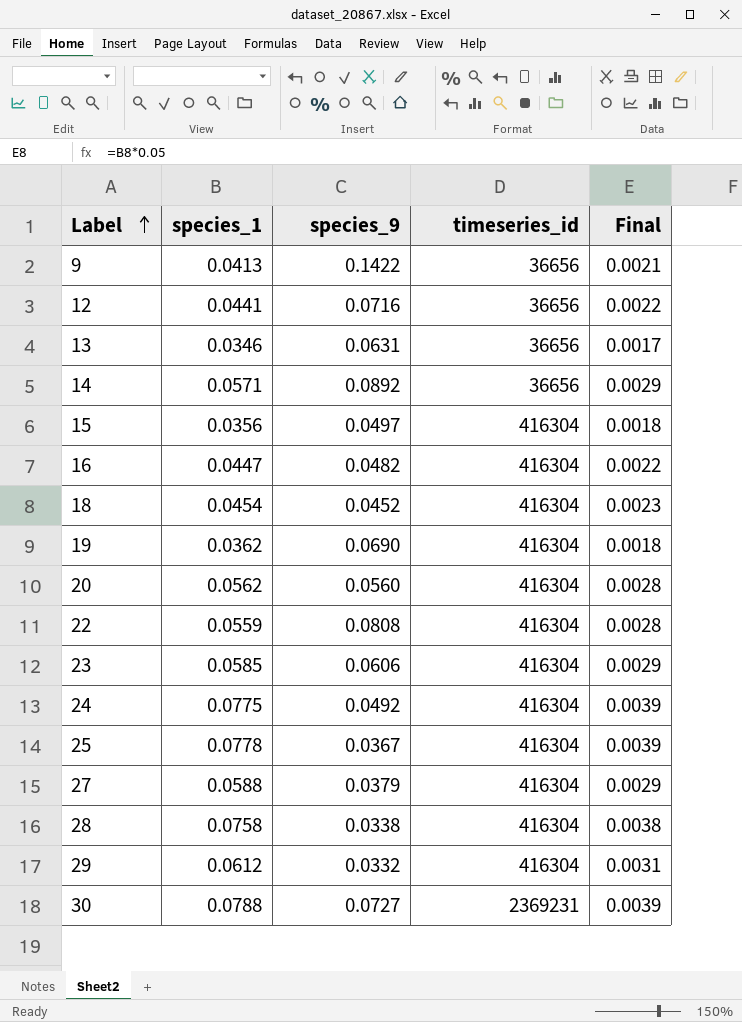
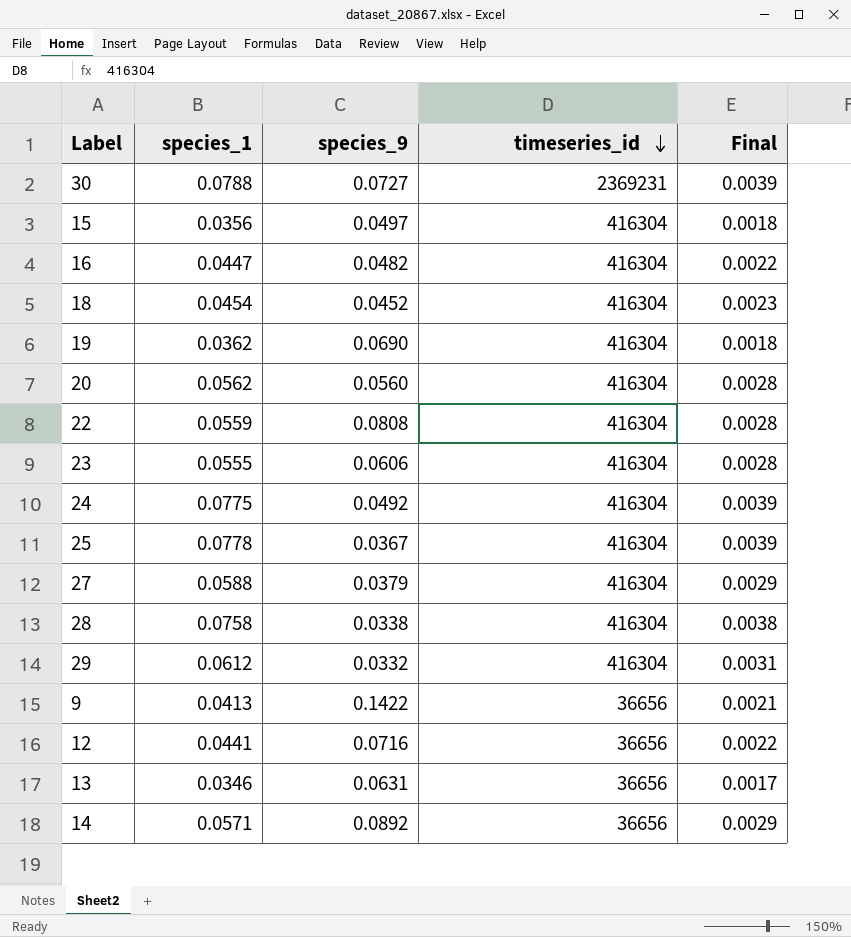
row order: Label ascending -> timeseries_id descending
23 | species_1: 0.0585 -> 0.0555
23 | Final: 0.0029 -> 0.0028

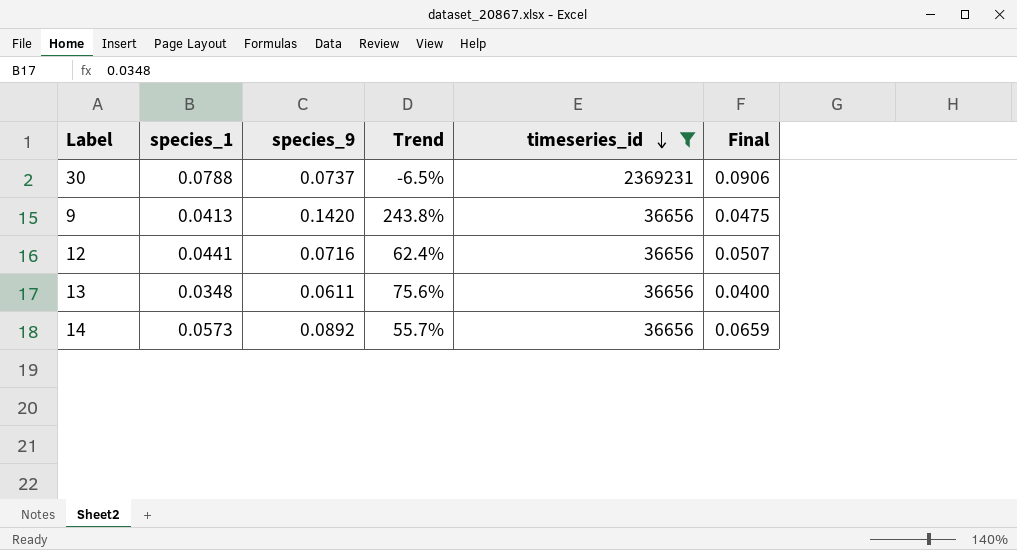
filter: none -> timeseries_id != 416304
column Trend | formula: none -> ([species_9] - [species_1]) / [species_1]
column Final | formula: [species_1] * 0.05 -> [species_1] * 1.15
30 | species_9: 0.0727 -> 0.0737
9 | species_9: 0.1422 -> 0.1420
13 | species_1: 0.0346 -> 0.0348
13 | species_9: 0.0631 -> 0.0611
14 | species_1: 0.0571 -> 0.0573

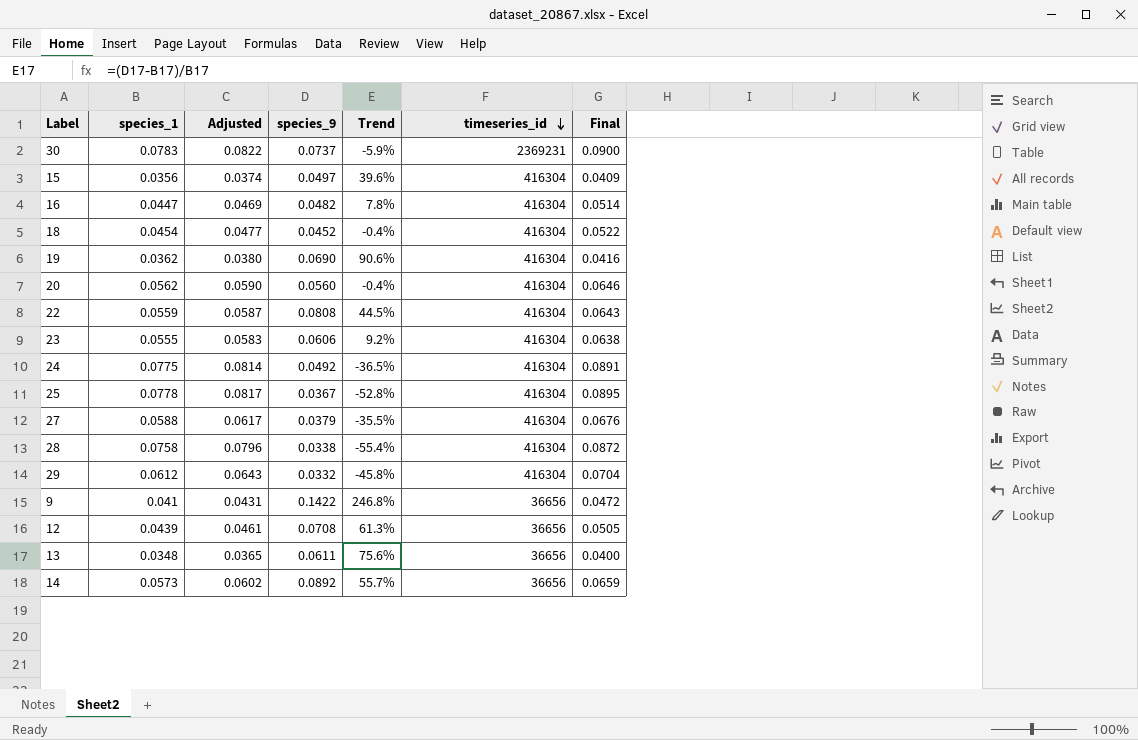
filter: timeseries_id != 416304 -> none
column Adjusted | formula: none -> [species_1] * 1.05
30 | species_1: 0.0788 -> 0.0783
30 | Trend: -6.5% -> -5.9%
30 | Final: 0.0906 -> 0.0900
9 | species_1: 0.0413 -> 0.041
9 | species_9: 0.1420 -> 0.1422
9 | Trend: 243.8% -> 246.8%
9 | Final: 0.0475 -> 0.0472
12 | species_1: 0.0441 -> 0.0439
12 | species_9: 0.0716 -> 0.0708
12 | Trend: 62.4% -> 61.3%
12 | Final: 0.0507 -> 0.0505

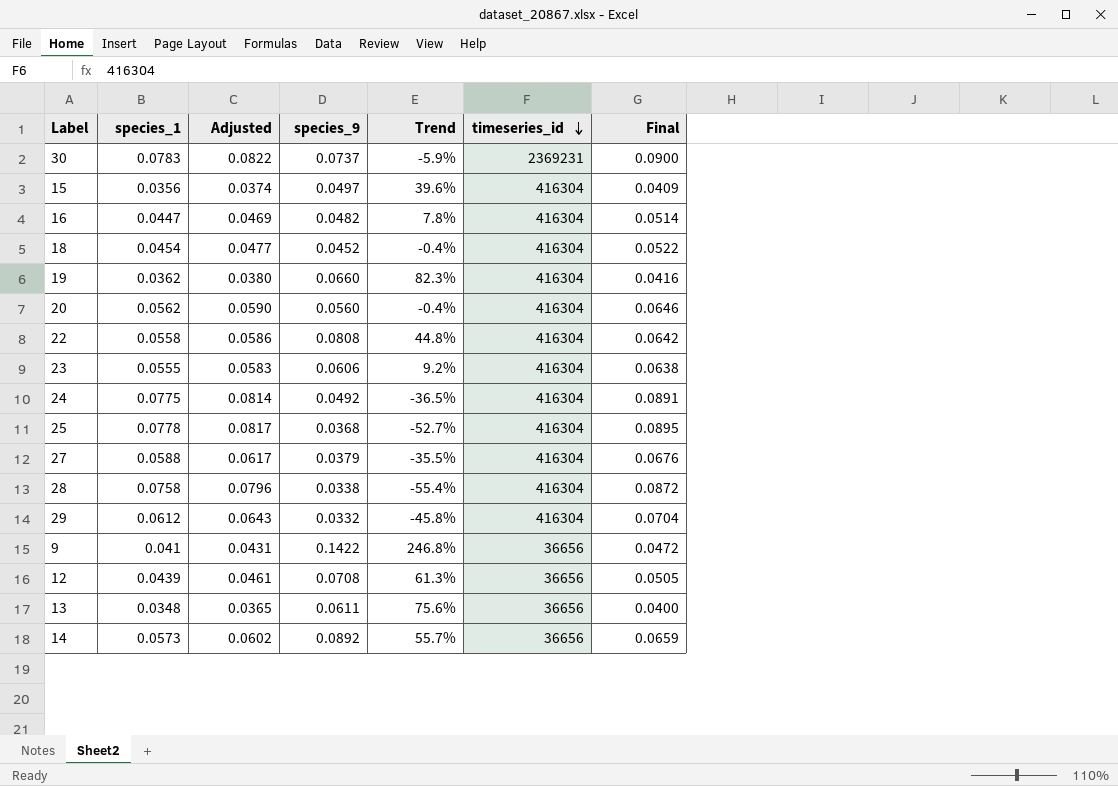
19 | species_9: 0.0690 -> 0.0660
19 | Trend: 90.6% -> 82.3%
22 | species_1: 0.0559 -> 0.0558
22 | Adjusted: 0.0587 -> 0.0586
22 | Trend: 44.5% -> 44.8%
22 | Final: 0.0643 -> 0.0642
25 | species_9: 0.0367 -> 0.0368
25 | Trend: -52.8% -> -52.7%

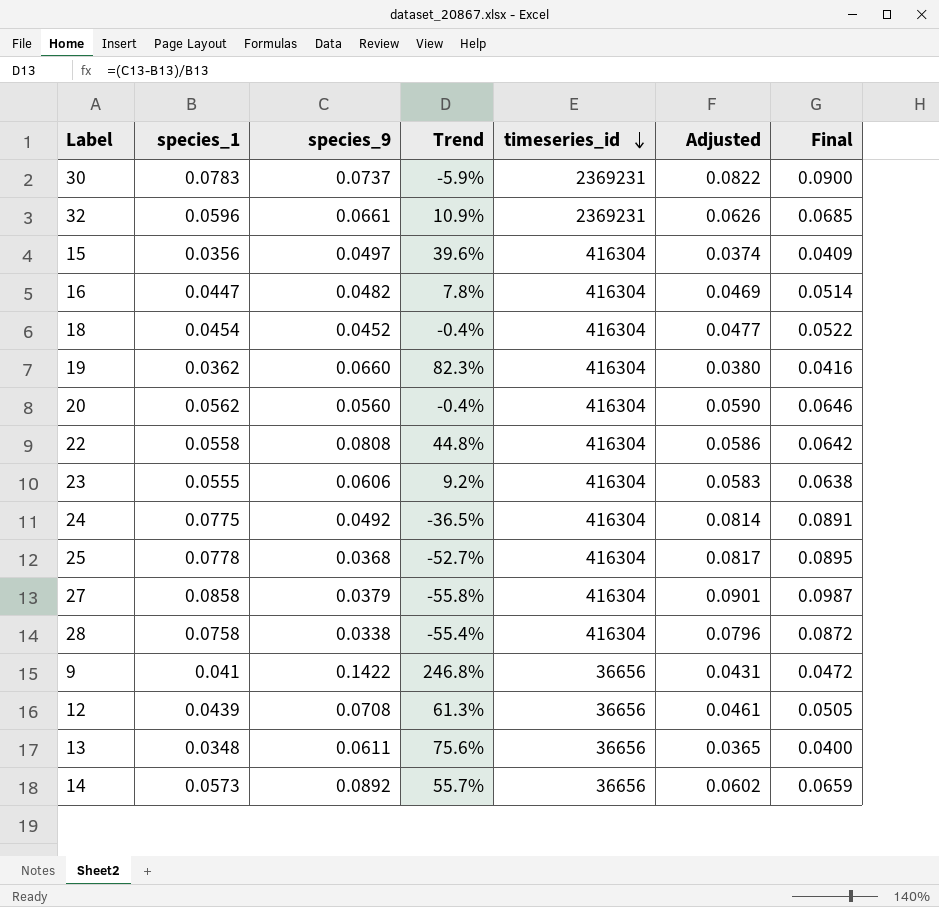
column Adjusted | position: 3 -> 6
row 29: 0.0612 | 0.0643 | 0.0332 | -45.8% | 416304 | 0.0704 -> none
row 32: none -> 0.0596 | 0.0661 | 10.9% | 2369231 | 0.0626 | 0.0685
27 | species_1: 0.0588 -> 0.0858
27 | Trend: -35.5% -> -55.8%
27 | Adjusted: 0.0617 -> 0.0901
27 | Final: 0.0676 -> 0.0987

